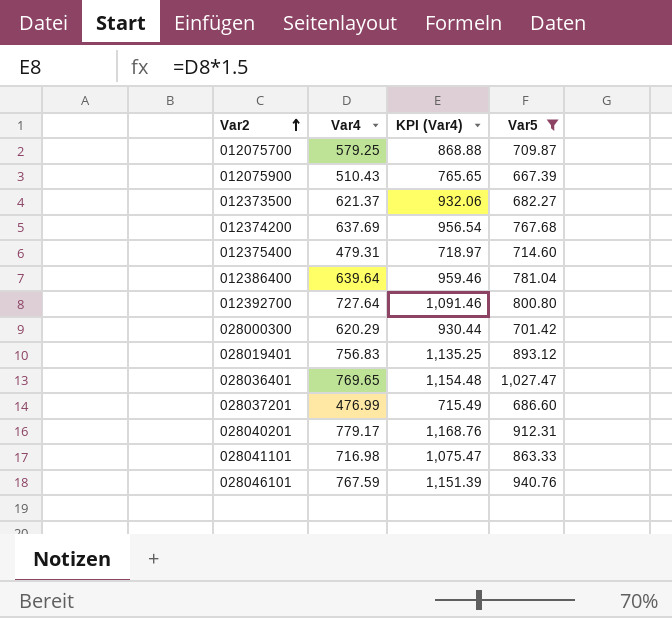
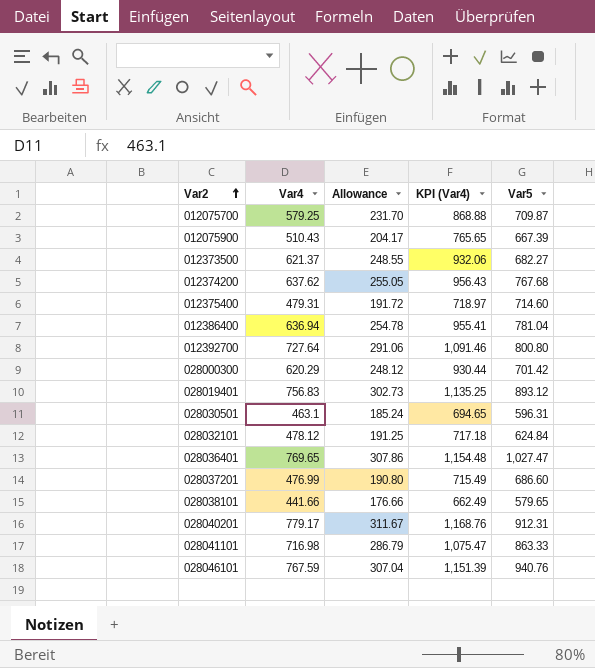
filter: Var5 >= 667.39 -> none
column Allowance | formula: none -> [Var4] * 0.4
012374200 | Var4: 637.69 -> 637.62
012374200 | KPI (Var4): 956.54 -> 956.43
012386400 | Var4: 639.64 -> 636.94
012386400 | KPI (Var4): 959.46 -> 955.41

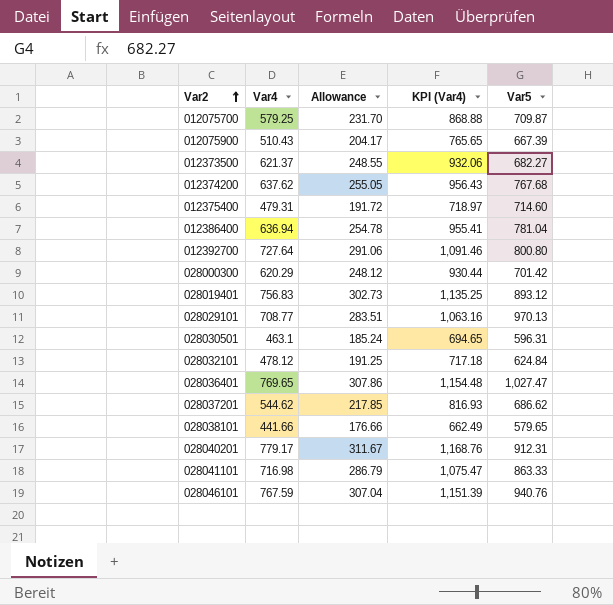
row 028029101: none -> 708.77 | 283.51 | 1,063.16 | 970.13
028037201 | Var4: 476.99 -> 544.62
028037201 | Allowance: 190.80 -> 217.85
028037201 | KPI (Var4): 715.49 -> 816.93
028037201 | Var5: 686.60 -> 686.62

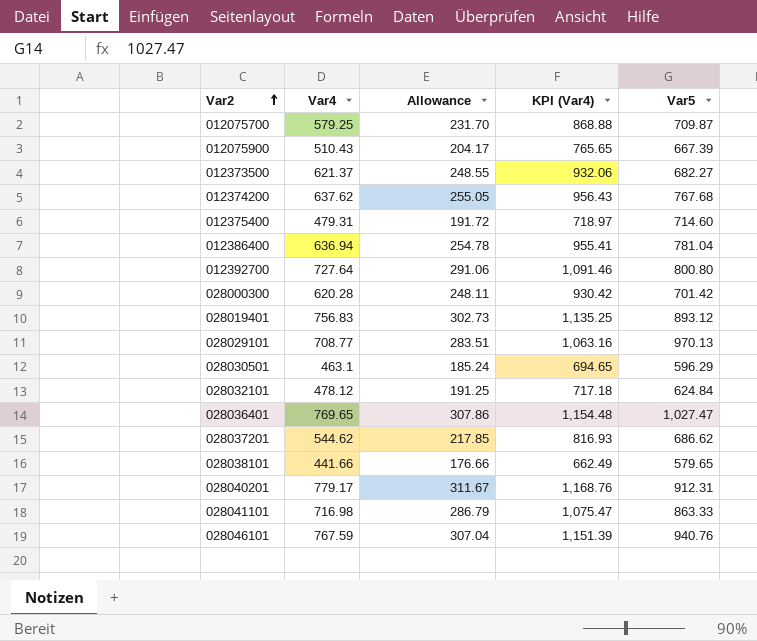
028000300 | Var4: 620.29 -> 620.28
028000300 | Allowance: 248.12 -> 248.11
028000300 | KPI (Var4): 930.44 -> 930.42
028030501 | Var5: 596.31 -> 596.29

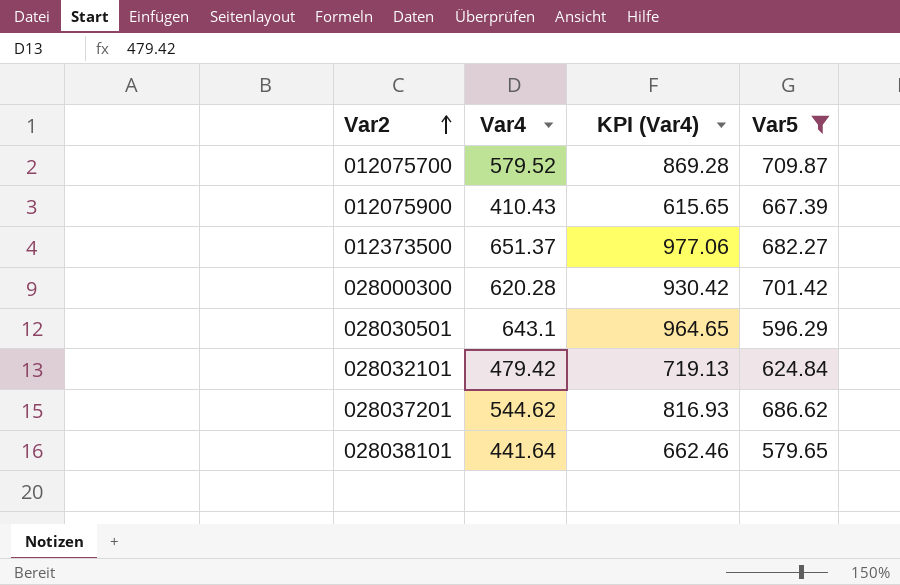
filter: none -> Var5 <= 709.87
column Allowance | formula: [Var4] * 0.4 -> none
012075700 | Var4: 579.25 -> 579.52
012075700 | KPI (Var4): 868.88 -> 869.28
012075900 | Var4: 510.43 -> 410.43
012075900 | KPI (Var4): 765.65 -> 615.65
012373500 | Var4: 621.37 -> 651.37
012373500 | KPI (Var4): 932.06 -> 977.06
028030501 | Var4: 463.1 -> 643.1
028030501 | KPI (Var4): 694.65 -> 964.65
028032101 | Var4: 478.12 -> 479.42
028032101 | KPI (Var4): 717.18 -> 719.13
028038101 | Var4: 441.66 -> 441.64
028038101 | KPI (Var4): 662.49 -> 662.46

